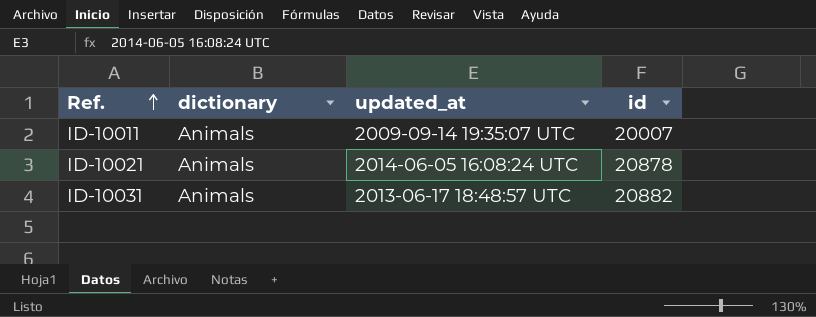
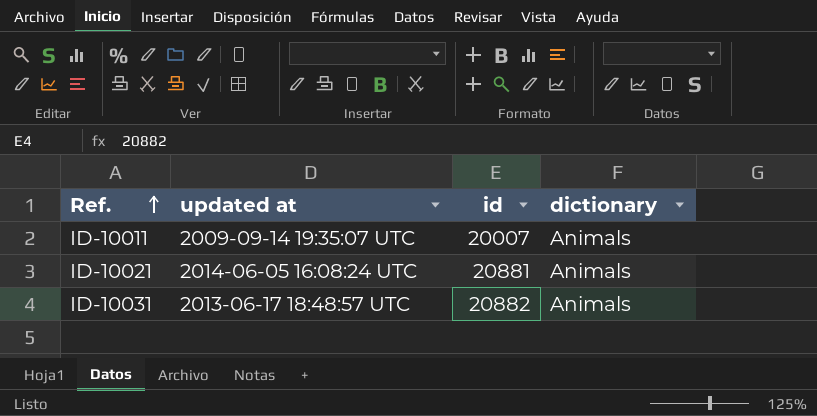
column name: updated_at -> updated at
column dictionary | position: 2 -> 4
ID-10021 | id: 20878 -> 20881

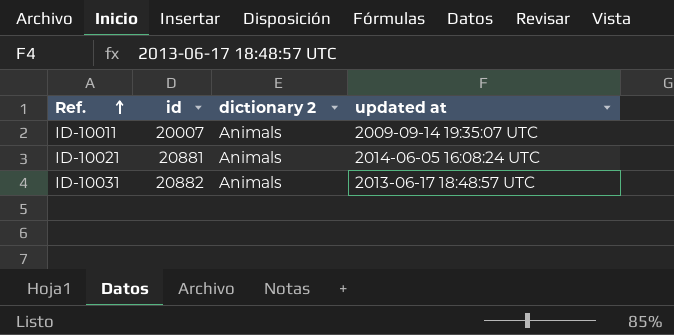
column name: dictionary -> dictionary 2
column updated at | position: 2 -> 4

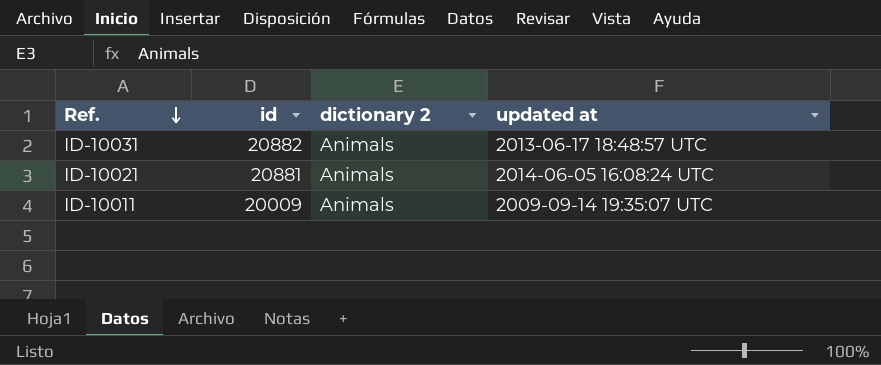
row order: Ref. ascending -> Ref. descending
ID-10011 | id: 20007 -> 20009

